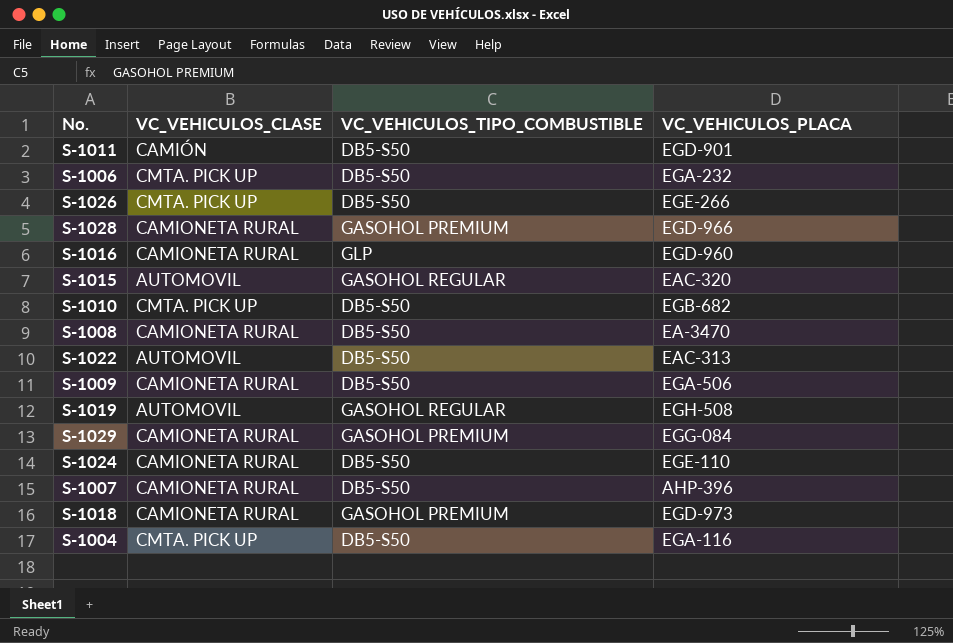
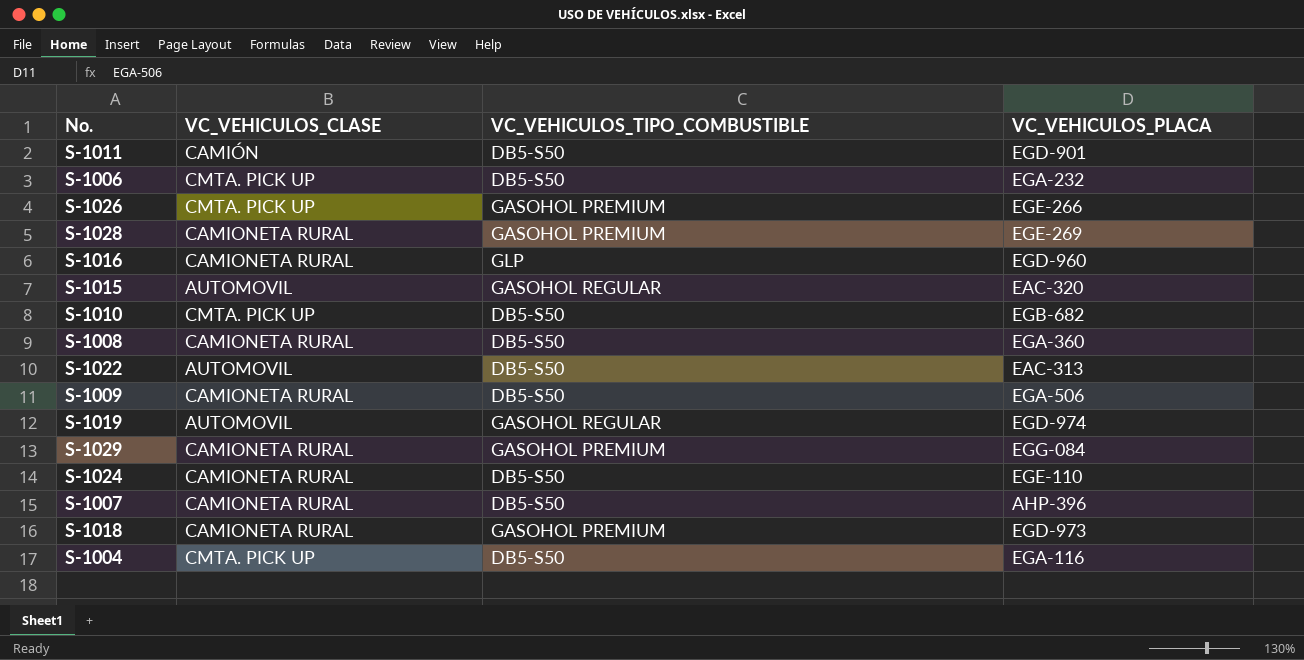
S-1026 | VC_VEHICULOS_TIPO_COMBUSTIBLE: DB5-S50 -> GASOHOL PREMIUM
S-1028 | VC_VEHICULOS_PLACA: EGD-966 -> EGE-269
S-1008 | VC_VEHICULOS_PLACA: EA-3470 -> EGA-360
S-1019 | VC_VEHICULOS_PLACA: EGH-508 -> EGD-974

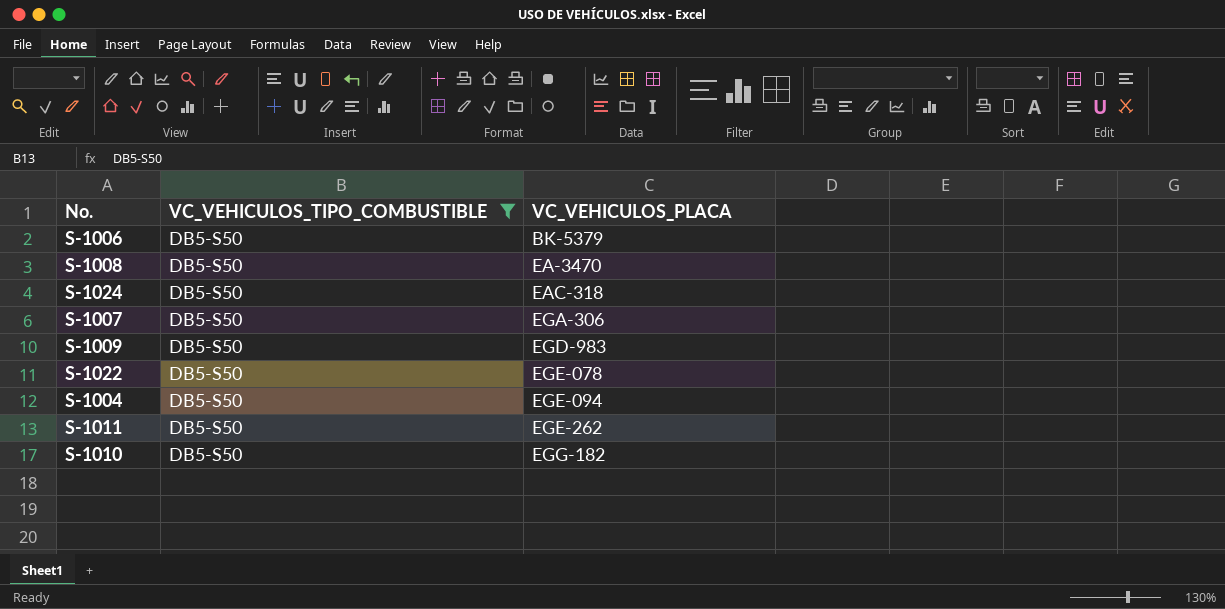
filter: none -> VC_VEHICULOS_TIPO_COMBUSTIBLE = DB5-S50
row order: none -> VC_VEHICULOS_PLACA ascending
column VC_VEHICULOS_CLASE | position: 2 -> none
S-1006 | VC_VEHICULOS_PLACA: EGA-232 -> BK-5379
S-1008 | VC_VEHICULOS_PLACA: EGA-360 -> EA-3470
S-1024 | VC_VEHICULOS_PLACA: EGE-110 -> EAC-318
S-1007 | VC_VEHICULOS_PLACA: AHP-396 -> EGA-306
S-1009 | VC_VEHICULOS_PLACA: EGA-506 -> EGD-983
S-1022 | VC_VEHICULOS_PLACA: EAC-313 -> EGE-078
S-1004 | VC_VEHICULOS_PLACA: EGA-116 -> EGE-094
S-1011 | VC_VEHICULOS_PLACA: EGD-901 -> EGE-262
S-1010 | VC_VEHICULOS_PLACA: EGB-682 -> EGG-182

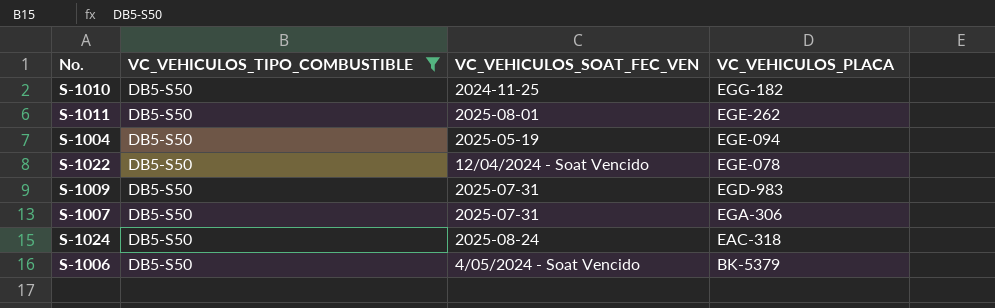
row order: VC_VEHICULOS_PLACA ascending -> VC_VEHICULOS_PLACA descending
column VC_VEHICULOS_SOAT_FEC_VEN | position: none -> 3
row S-1008: DB5-S50 | EA-3470 -> none

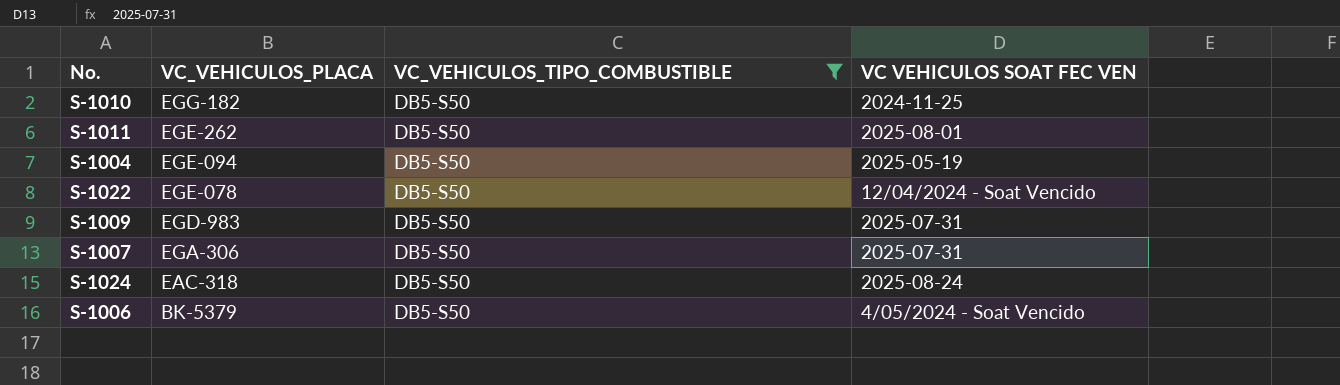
column VC_VEHICULOS_PLACA | position: 4 -> 2
column name: VC_VEHICULOS_SOAT_FEC_VEN -> VC VEHICULOS SOAT FEC VEN

